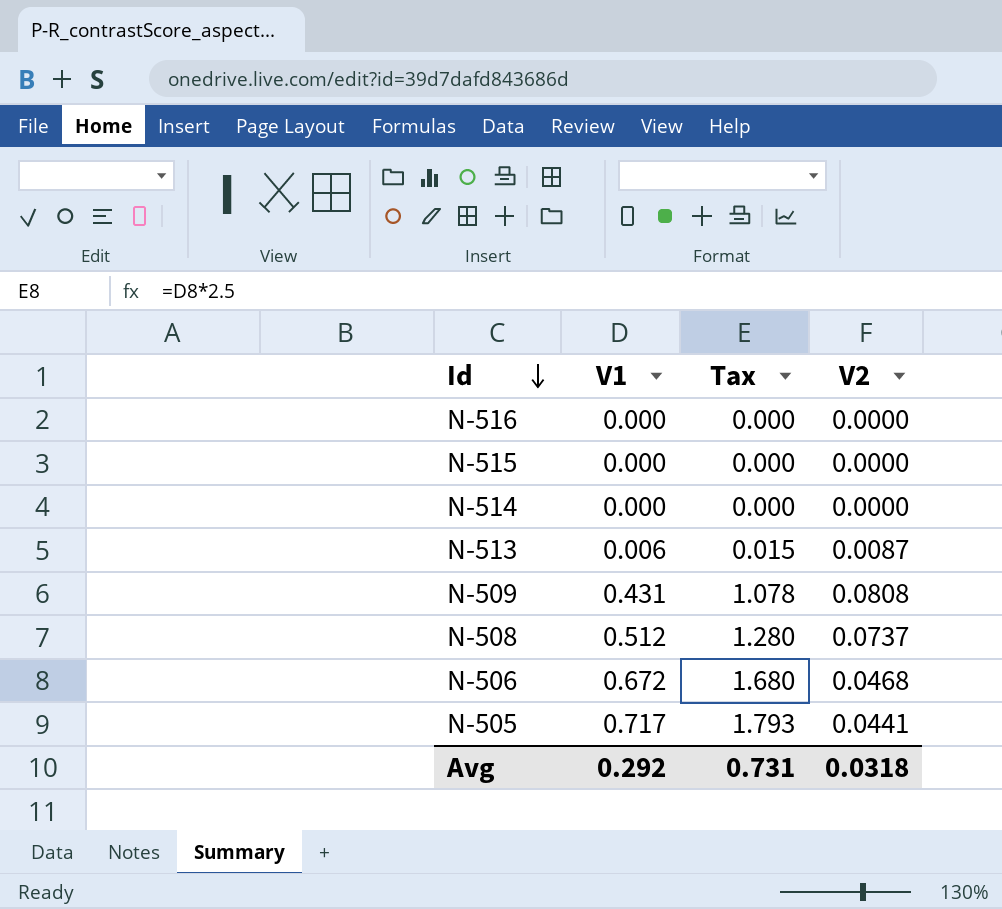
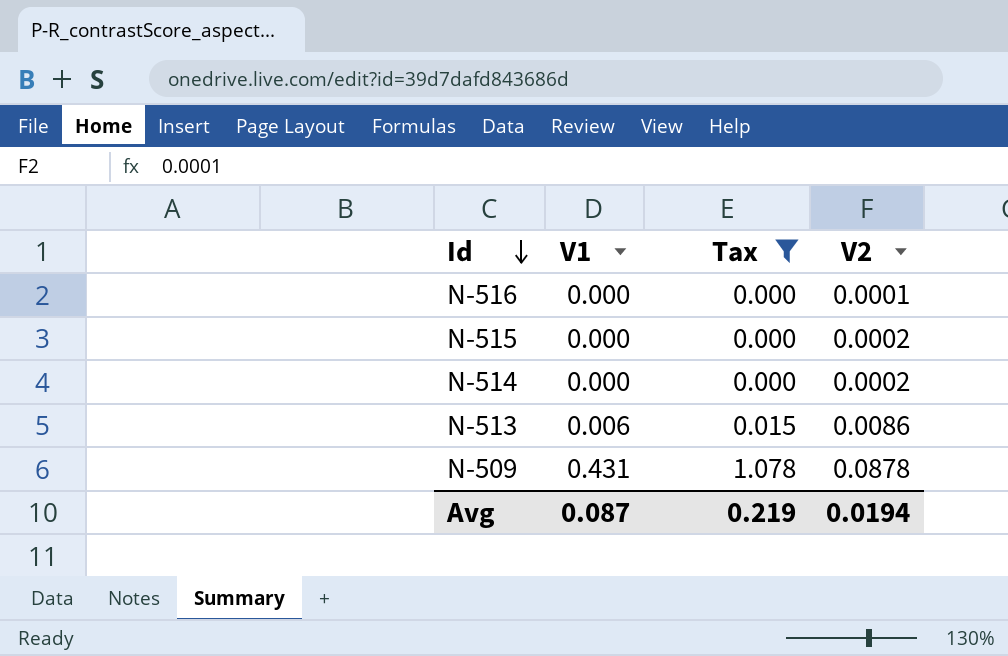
filter: none -> Tax <= 1.078
N-516 | V2: 0.0000 -> 0.0001
N-515 | V2: 0.0000 -> 0.0002
N-514 | V2: 0.0000 -> 0.0002
N-513 | V2: 0.0087 -> 0.0086
N-509 | V2: 0.0808 -> 0.0878
Avg | V1: 0.292 -> 0.087
Avg | Tax: 0.731 -> 0.219
Avg | V2: 0.0318 -> 0.0194

